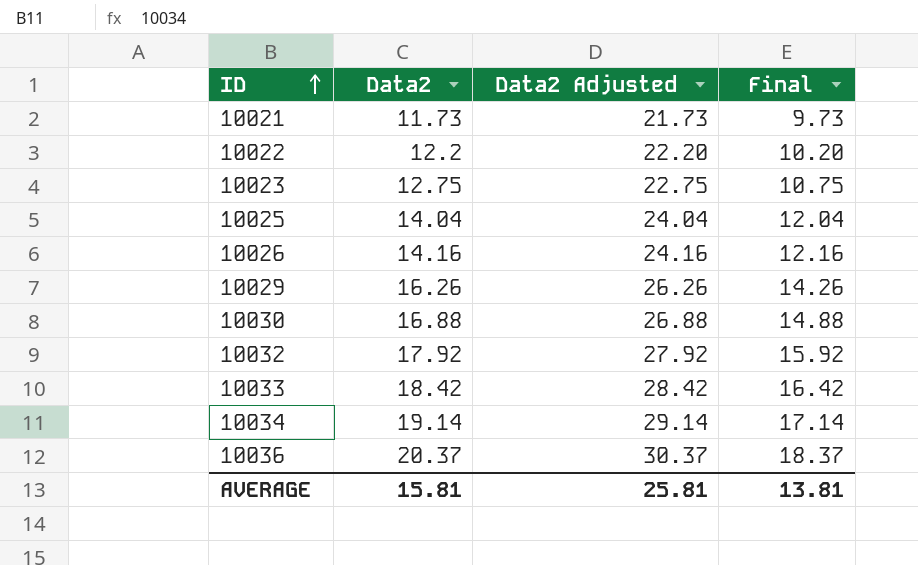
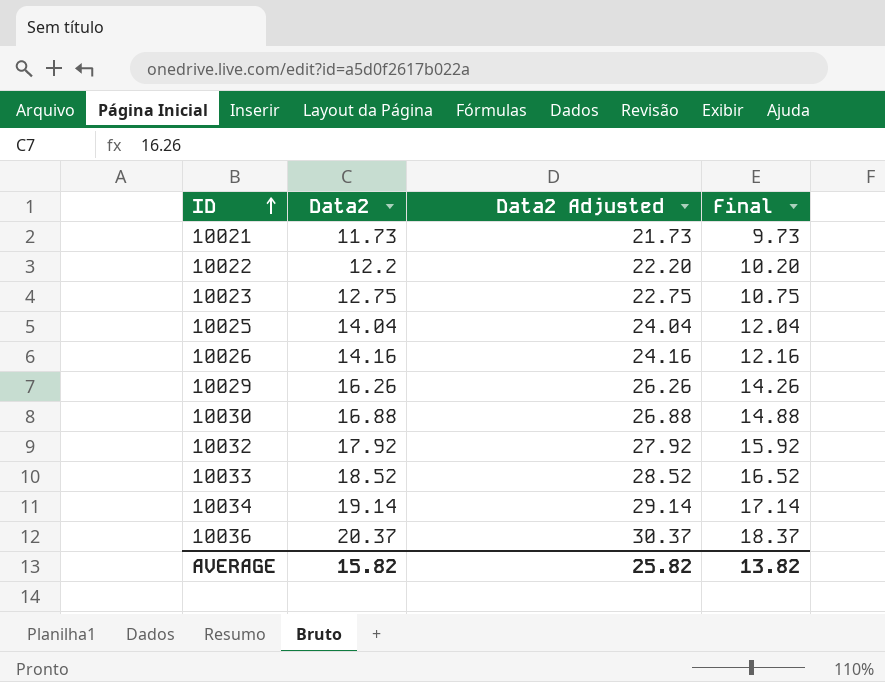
10033 | Data2: 18.42 -> 18.52
10033 | Data2 Adjusted: 28.42 -> 28.52
10033 | Final: 16.42 -> 16.52
AVERAGE | Data2: 15.81 -> 15.82
AVERAGE | Data2 Adjusted: 25.81 -> 25.82
AVERAGE | Final: 13.81 -> 13.82

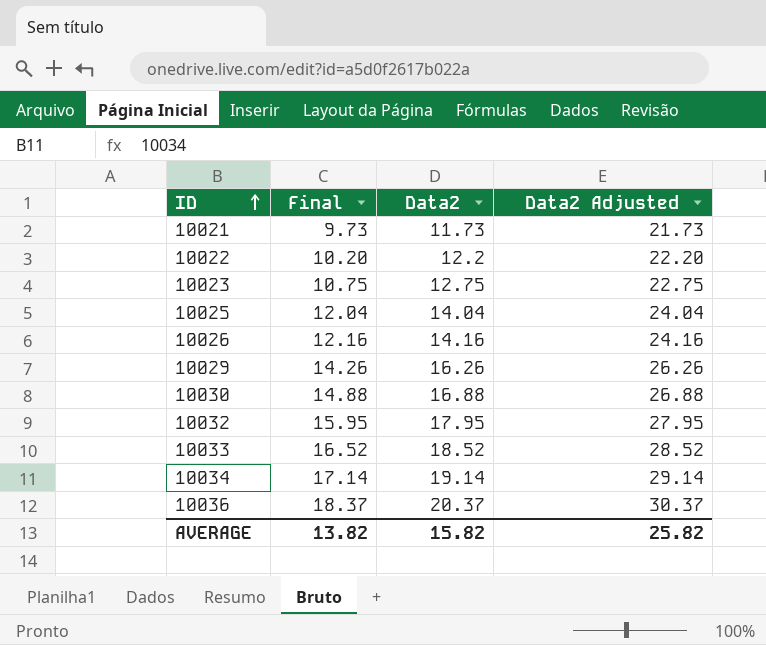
column Final | position: 4 -> 2
10032 | Final: 15.92 -> 15.95
10032 | Data2: 17.92 -> 17.95
10032 | Data2 Adjusted: 27.92 -> 27.95

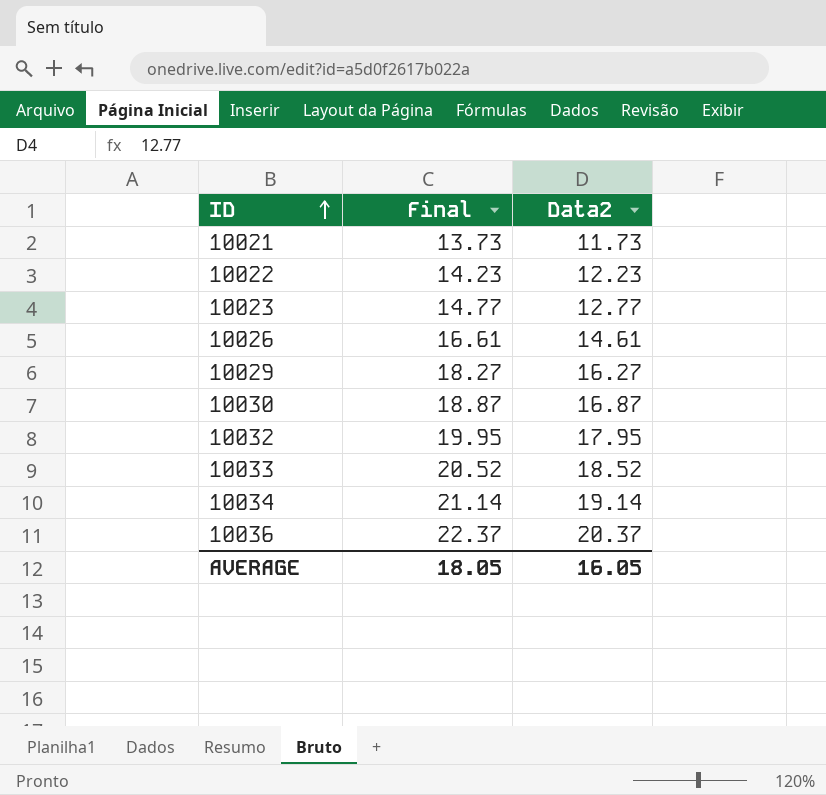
column Data2 Adjusted | formula: [Data2] + 10 -> none
column Final | formula: [Data2] - 2 -> [Data2] + 2
row 10025: 12.04 | 14.04 | 24.04 -> none
10022 | Data2: 12.2 -> 12.23
10023 | Data2: 12.75 -> 12.77
10026 | Data2: 14.16 -> 14.61
10029 | Data2: 16.26 -> 16.27
10030 | Data2: 16.88 -> 16.87
AVERAGE | Final: 13.82 -> 18.05
AVERAGE | Data2: 15.82 -> 16.05

